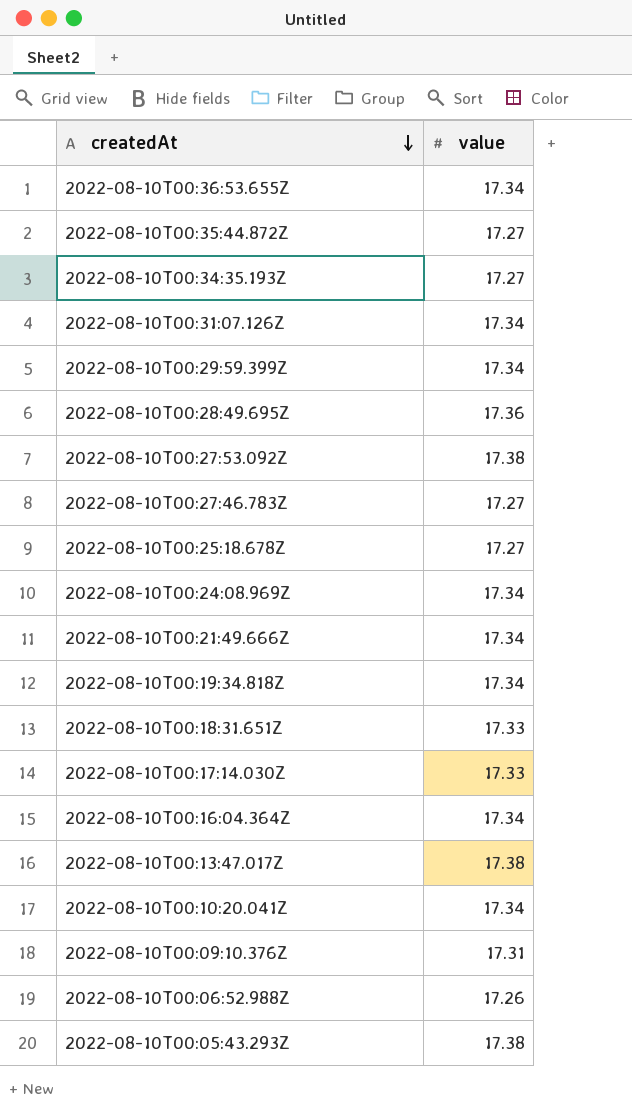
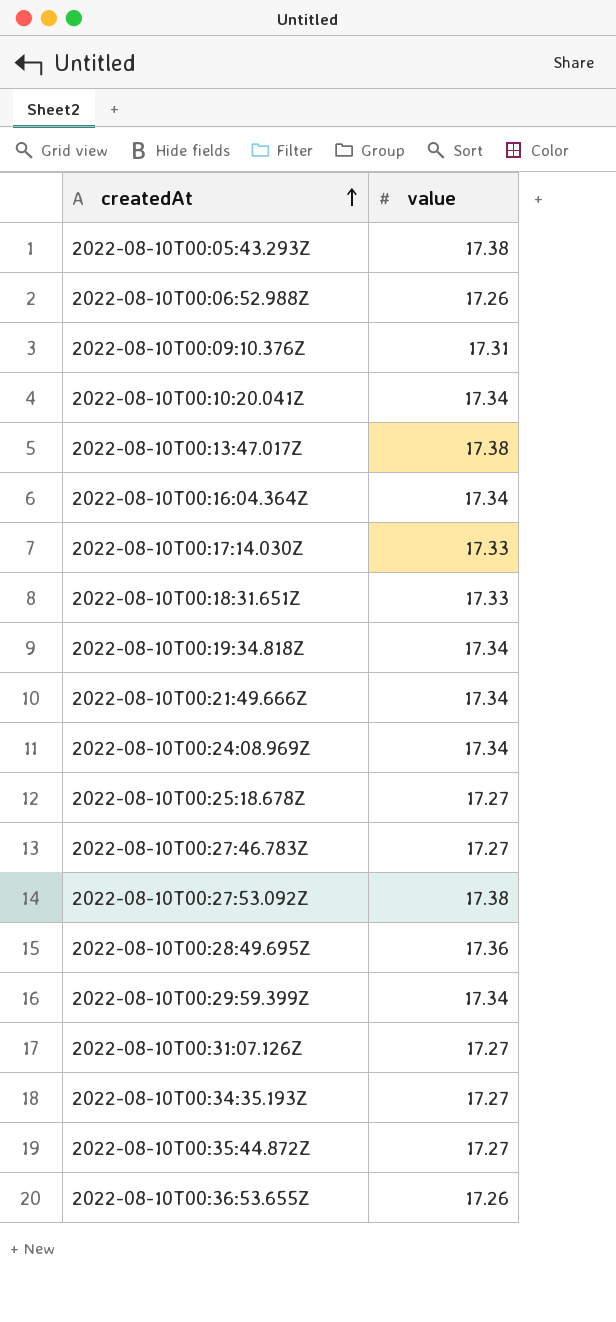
row order: createdAt descending -> createdAt ascending
2022-08-10T00:31:07.126Z | value: 17.34 -> 17.27
2022-08-10T00:36:53.655Z | value: 17.34 -> 17.26

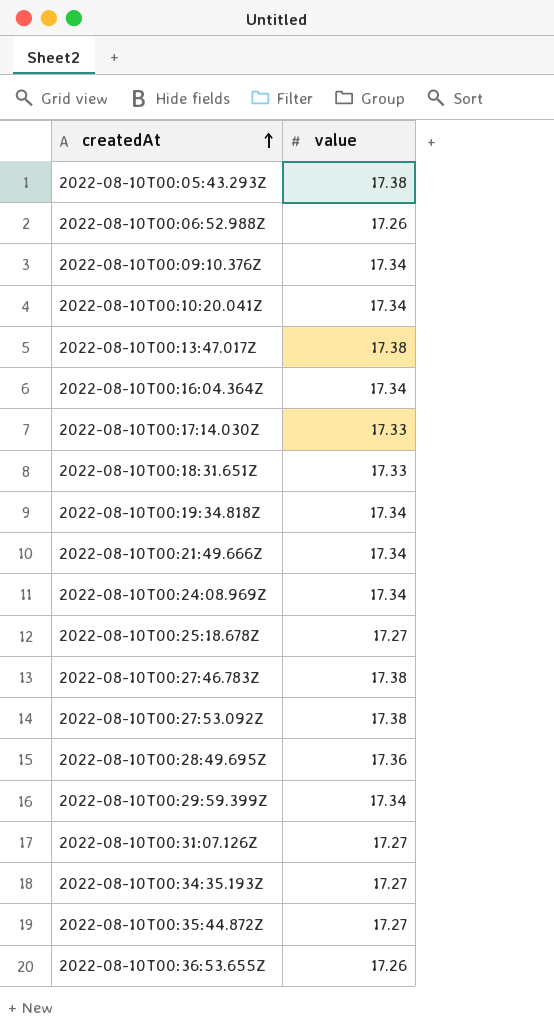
2022-08-10T00:09:10.376Z | value: 17.31 -> 17.34
2022-08-10T00:27:46.783Z | value: 17.27 -> 17.38

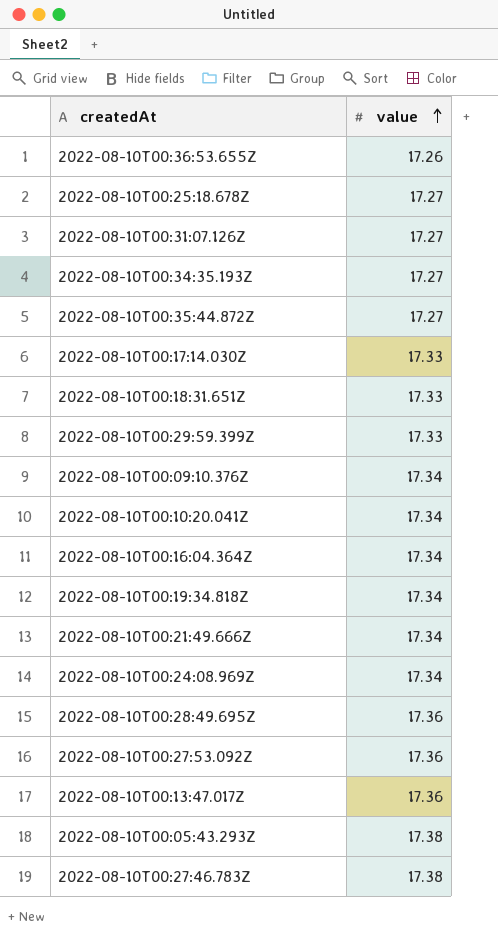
row order: createdAt ascending -> value ascending
row 2022-08-10T00:06:52.988Z: 17.26 -> none
2022-08-10T00:29:59.399Z | value: 17.34 -> 17.33
2022-08-10T00:27:53.092Z | value: 17.38 -> 17.36
2022-08-10T00:13:47.017Z | value: 17.38 -> 17.36

